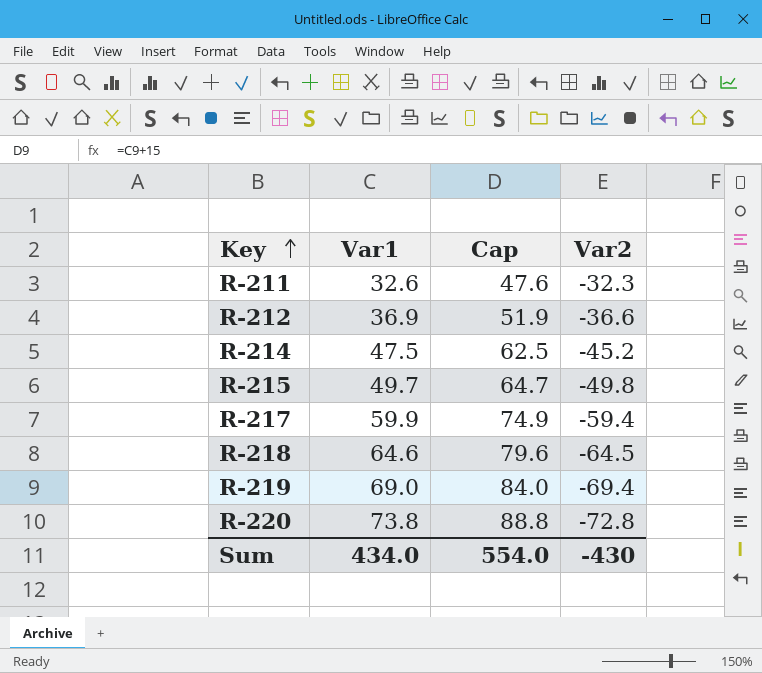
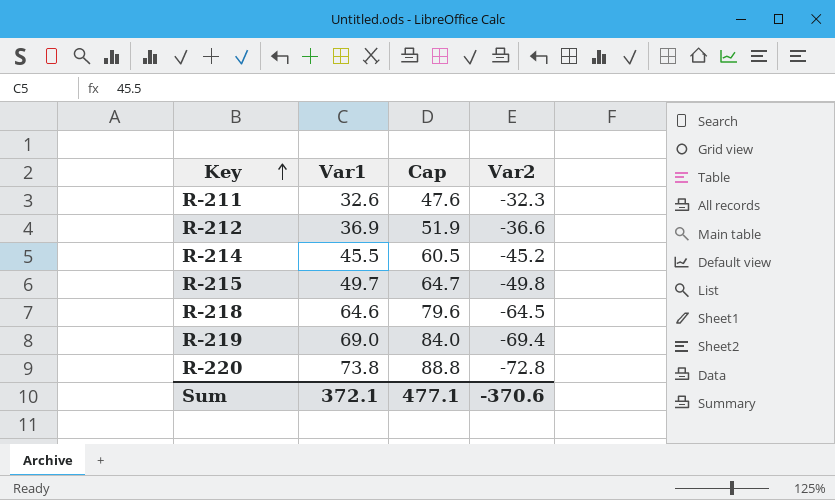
row R-217: 59.9 | 74.9 | -59.4 -> none
R-214 | Var1: 47.5 -> 45.5
R-214 | Cap: 62.5 -> 60.5
Sum | Var1: 434.0 -> 372.1
Sum | Cap: 554.0 -> 477.1
Sum | Var2: -430 -> -370.6

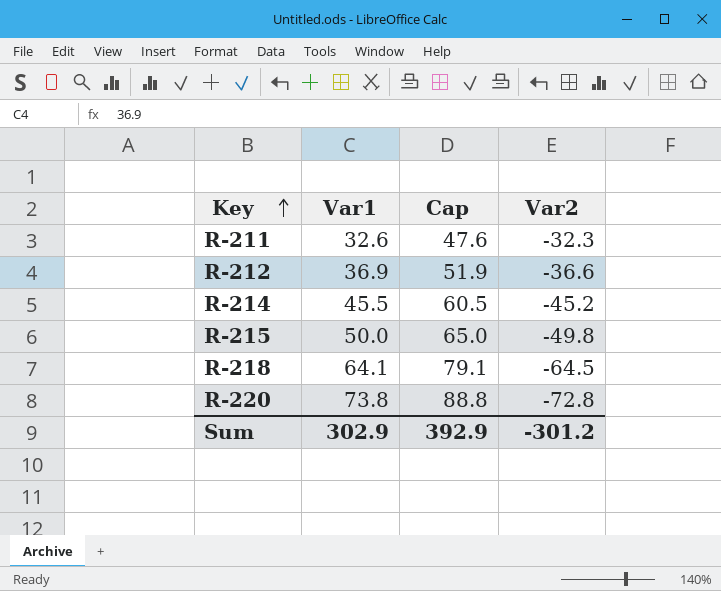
row R-219: 69.0 | 84.0 | -69.4 -> none
R-215 | Var1: 49.7 -> 50.0
R-215 | Cap: 64.7 -> 65.0
R-218 | Var1: 64.6 -> 64.1
R-218 | Cap: 79.6 -> 79.1
Sum | Var1: 372.1 -> 302.9
Sum | Cap: 477.1 -> 392.9
Sum | Var2: -370.6 -> -301.2

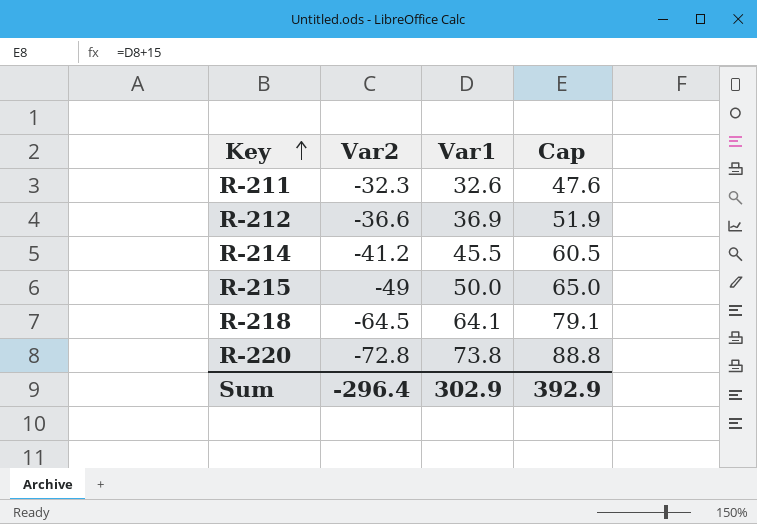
column Var2 | position: 4 -> 2
R-214 | Var2: -45.2 -> -41.2
R-215 | Var2: -49.8 -> -49
Sum | Var2: -301.2 -> -296.4

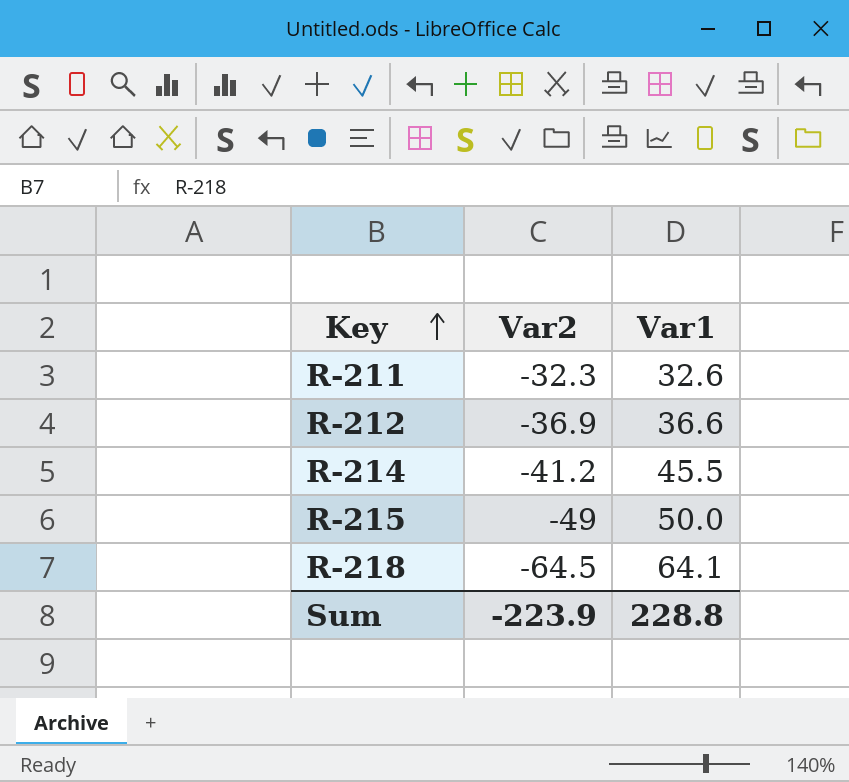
column Cap | formula: [Var1] + 15 -> none
row R-220: -72.8 | 73.8 | 88.8 -> none
R-212 | Var2: -36.6 -> -36.9
R-212 | Var1: 36.9 -> 36.6
Sum | Var2: -296.4 -> -223.9
Sum | Var1: 302.9 -> 228.8

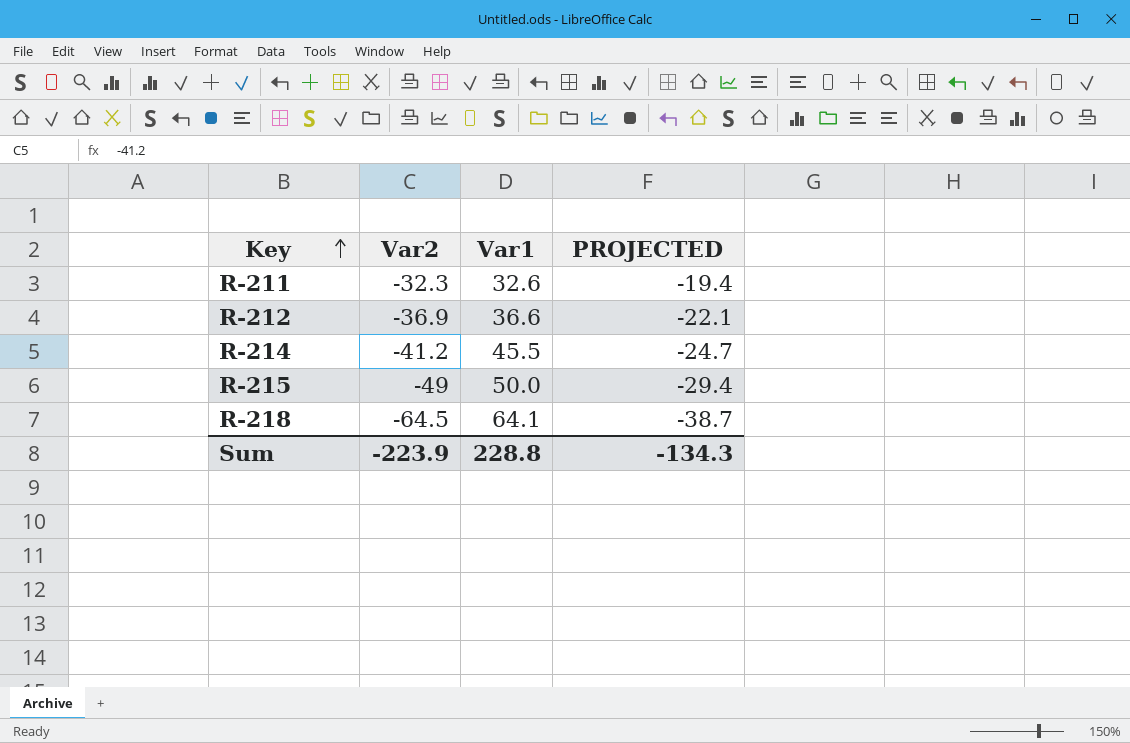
column PROJECTED | formula: none -> [Var2] * 0.6

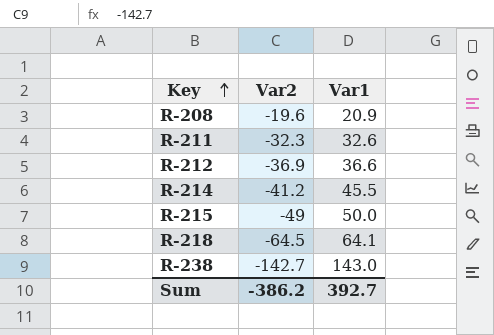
column PROJECTED | formula: [Var2] * 0.6 -> none
row R-208: none -> -19.6 | 20.9
row R-238: none -> -142.7 | 143.0
Sum | Var2: -223.9 -> -386.2
Sum | Var1: 228.8 -> 392.7

